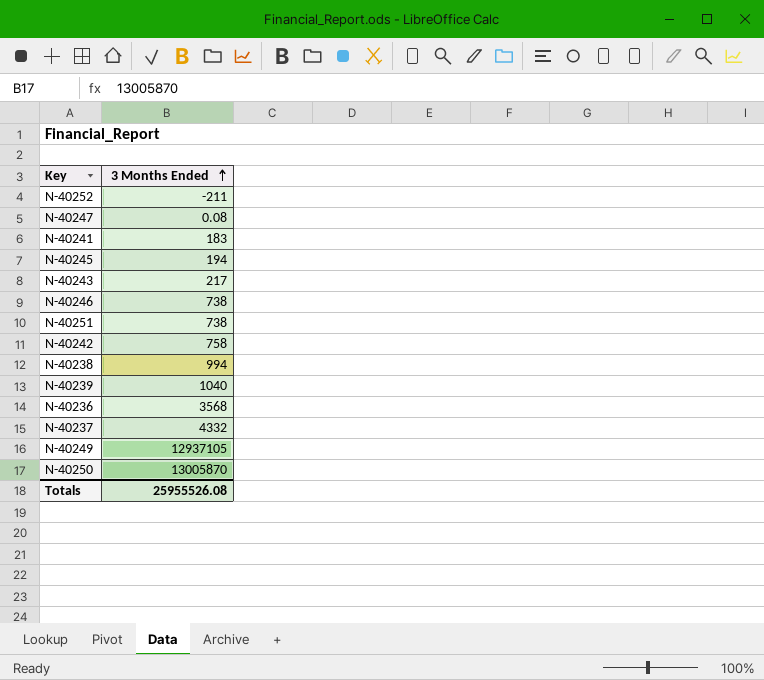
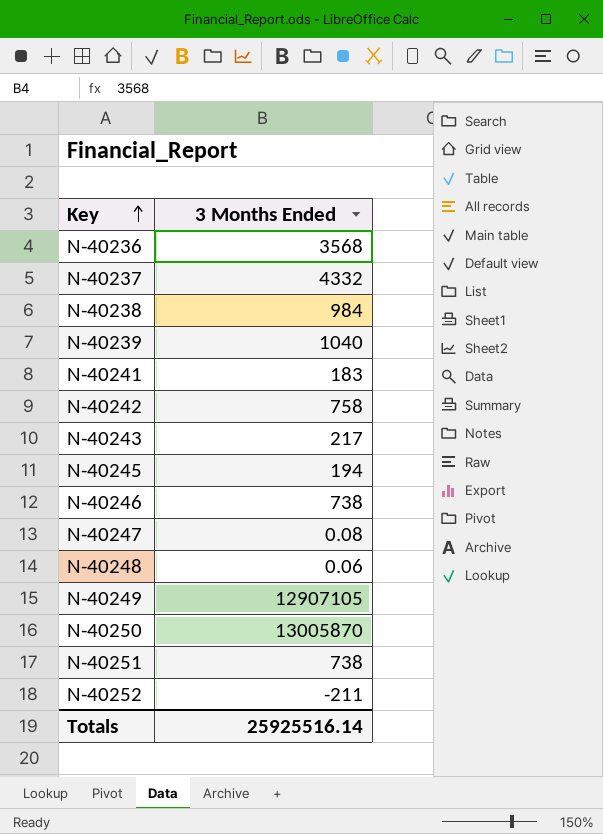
row order: 3 Months Ended ascending -> Key ascending
N-40238 | 3 Months Ended: 994 -> 984
row N-40248: none -> 0.06
N-40249 | 3 Months Ended: 12937105 -> 12907105
Totals | 3 Months Ended: 25955526.08 -> 25925516.14

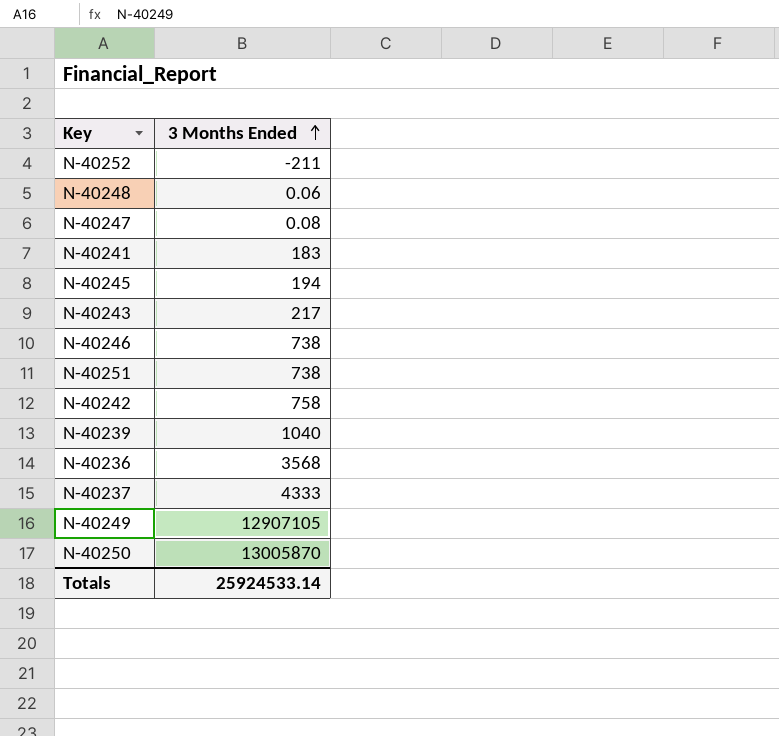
row order: Key ascending -> 3 Months Ended ascending
row N-40238: 984 -> none
N-40237 | 3 Months Ended: 4332 -> 4333
Totals | 3 Months Ended: 25925516.14 -> 25924533.14

